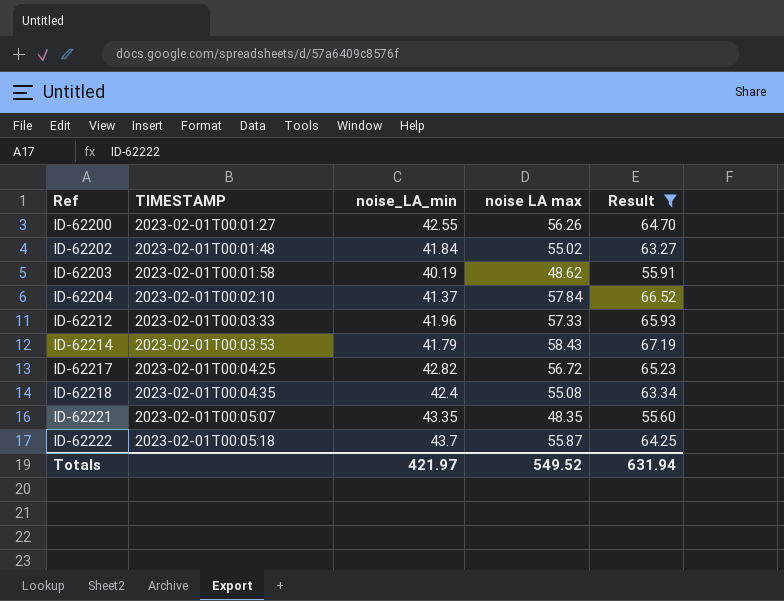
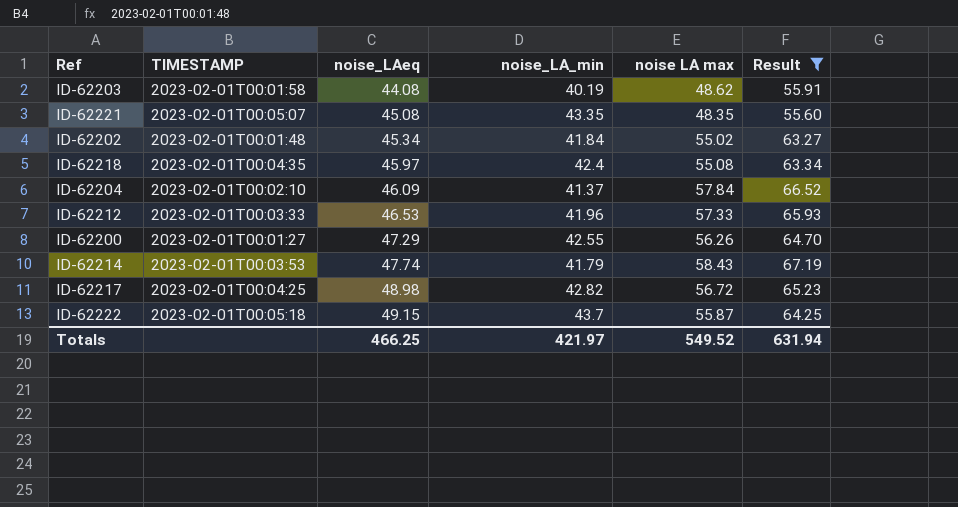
row order: Ref ascending -> noise_LAeq ascending
column noise_LAeq | position: none -> 3

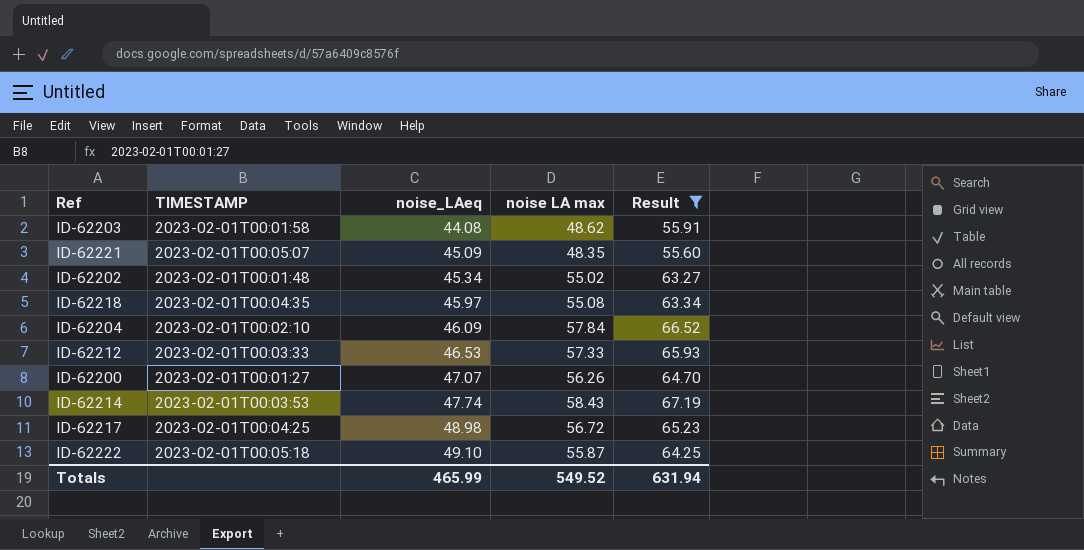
column noise_LA_min | position: 4 -> none
ID-62221 | noise_LAeq: 45.08 -> 45.09
ID-62200 | noise_LAeq: 47.29 -> 47.07
ID-62222 | noise_LAeq: 49.15 -> 49.10
Totals | noise_LAeq: 466.25 -> 465.99

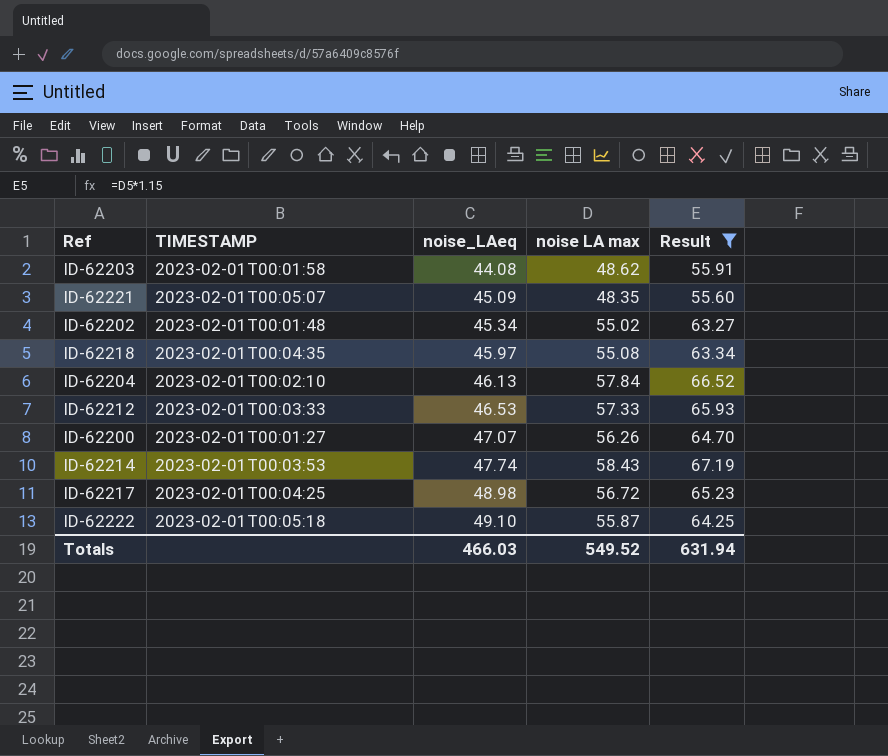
ID-62204 | noise_LAeq: 46.09 -> 46.13
Totals | noise_LAeq: 465.99 -> 466.03

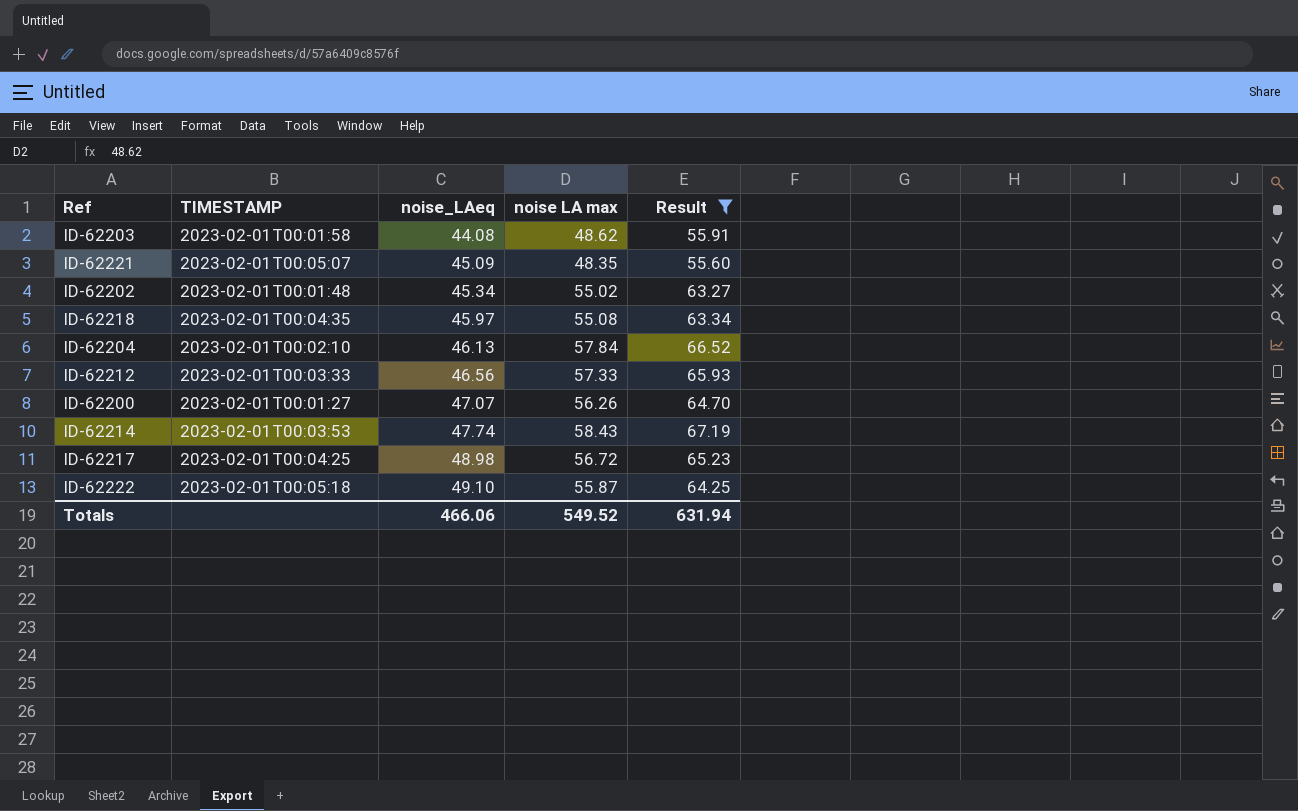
ID-62212 | noise_LAeq: 46.53 -> 46.56
Totals | noise_LAeq: 466.03 -> 466.06

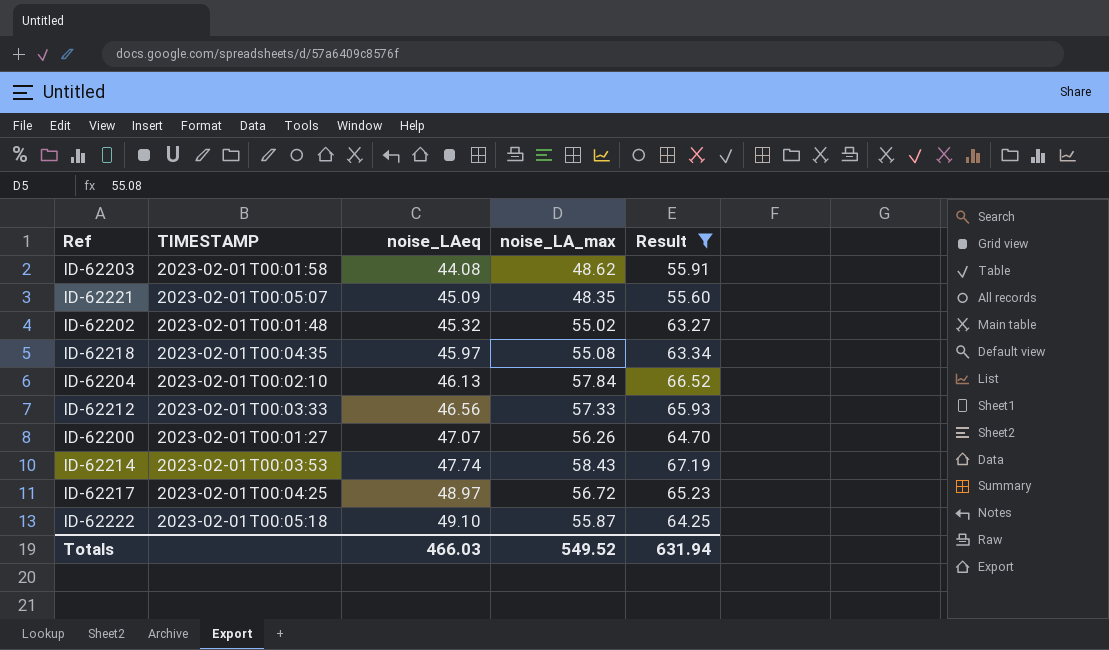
column name: noise LA max -> noise_LA_max
ID-62202 | noise_LAeq: 45.34 -> 45.32
ID-62217 | noise_LAeq: 48.98 -> 48.97
Totals | noise_LAeq: 466.06 -> 466.03

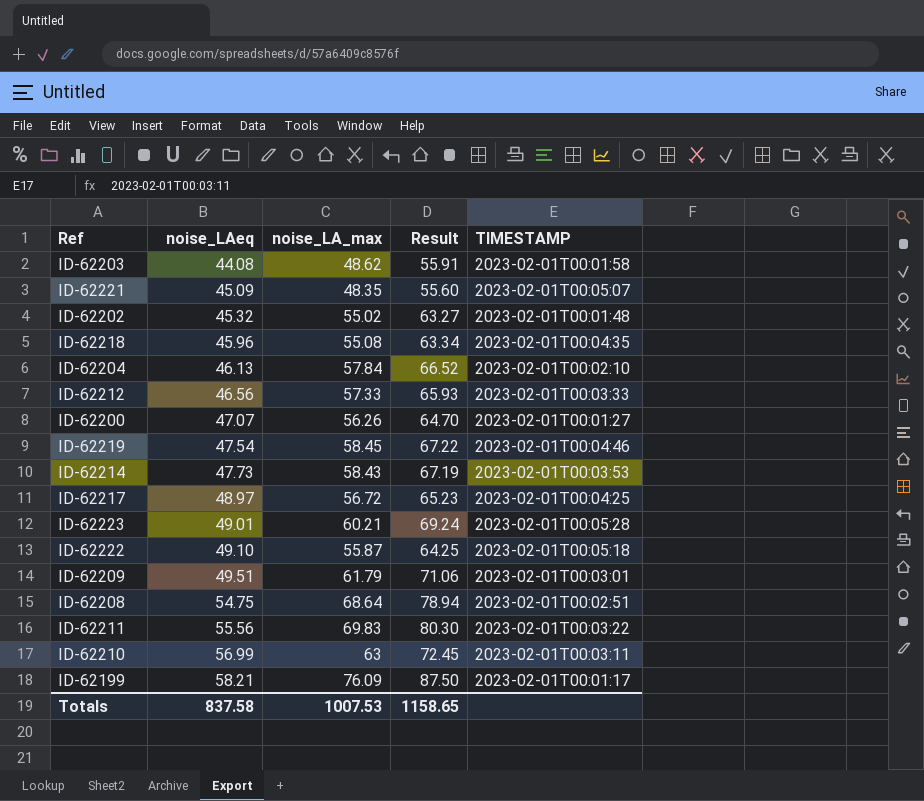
filter: Result <= 67.19 -> none
column TIMESTAMP | position: 2 -> 5
ID-62218 | noise_LAeq: 45.97 -> 45.96
ID-62214 | noise_LAeq: 47.74 -> 47.73
Totals | noise_LAeq: 466.03 -> 837.58
Totals | noise_LA_max: 549.52 -> 1007.53
Totals | Result: 631.94 -> 1158.65

